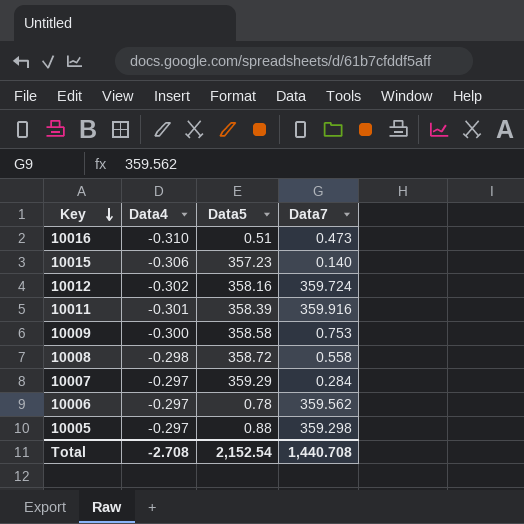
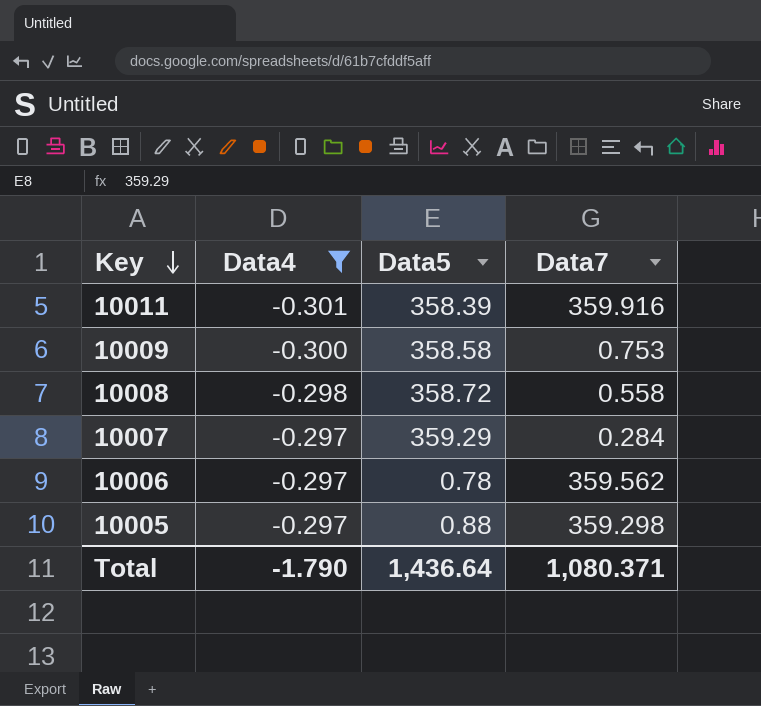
filter: none -> Data4 >= -0.301
Total | Data4: -2.708 -> -1.790
Total | Data5: 2,152.54 -> 1,436.64
Total | Data7: 1,440.708 -> 1,080.371

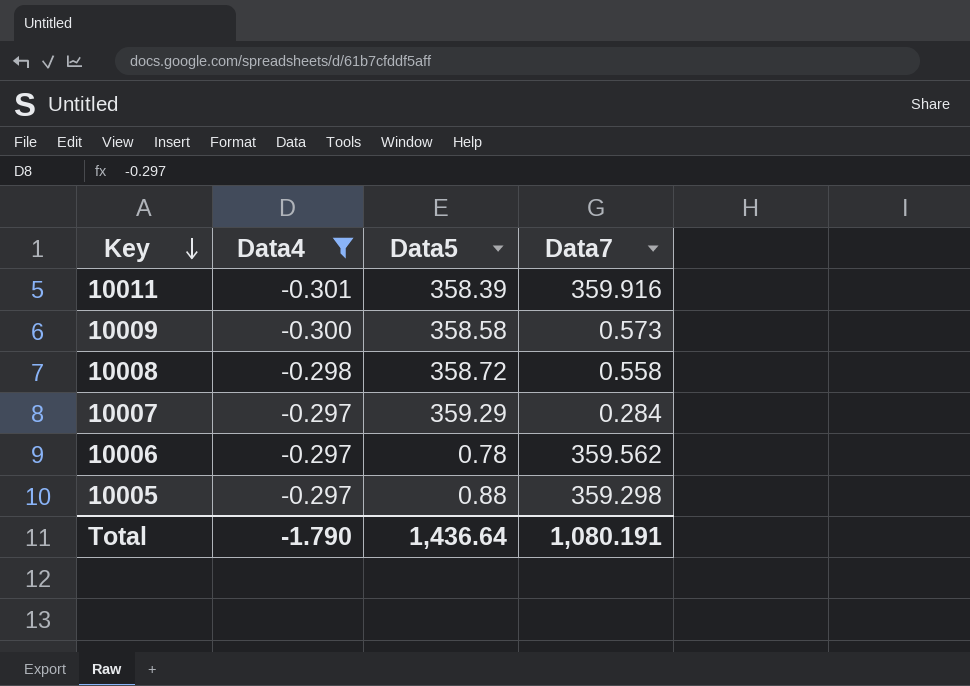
10009 | Data7: 0.753 -> 0.573
Total | Data7: 1,080.371 -> 1,080.191

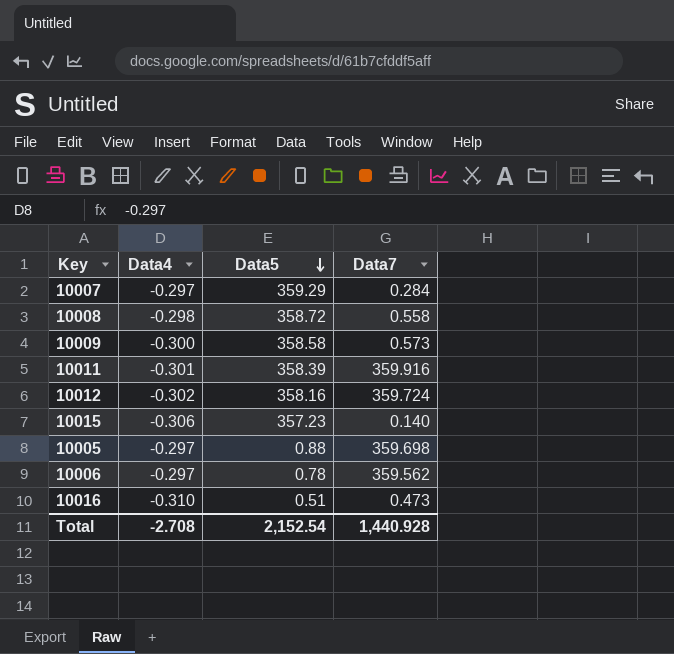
filter: Data4 >= -0.301 -> none
row order: Key descending -> Data5 descending
10005 | Data7: 359.298 -> 359.698
Total | Data4: -1.790 -> -2.708
Total | Data5: 1,436.64 -> 2,152.54
Total | Data7: 1,080.191 -> 1,440.928

